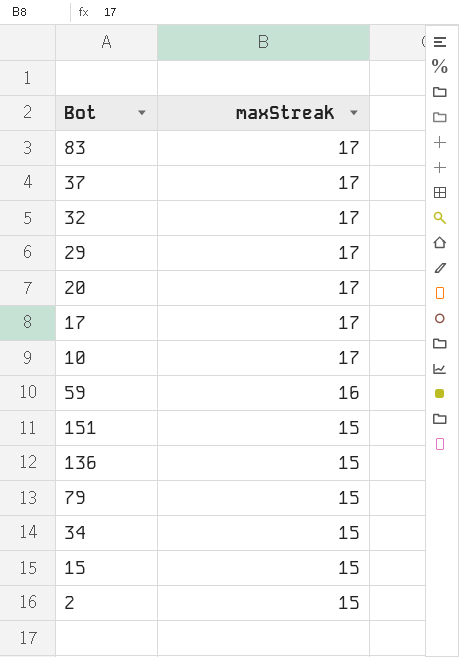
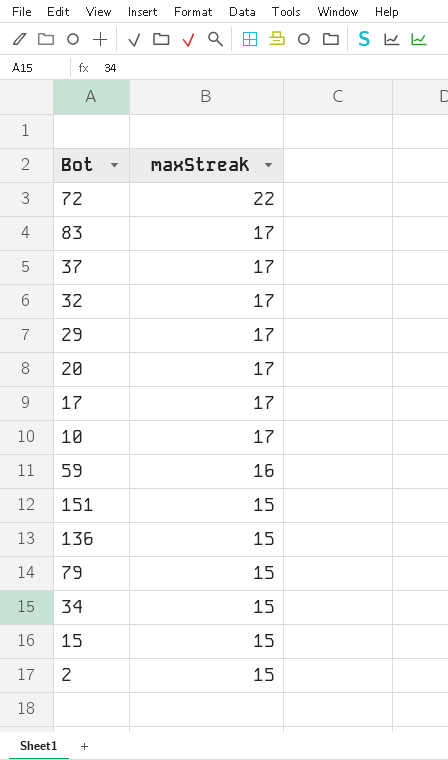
row 72: none -> 22

